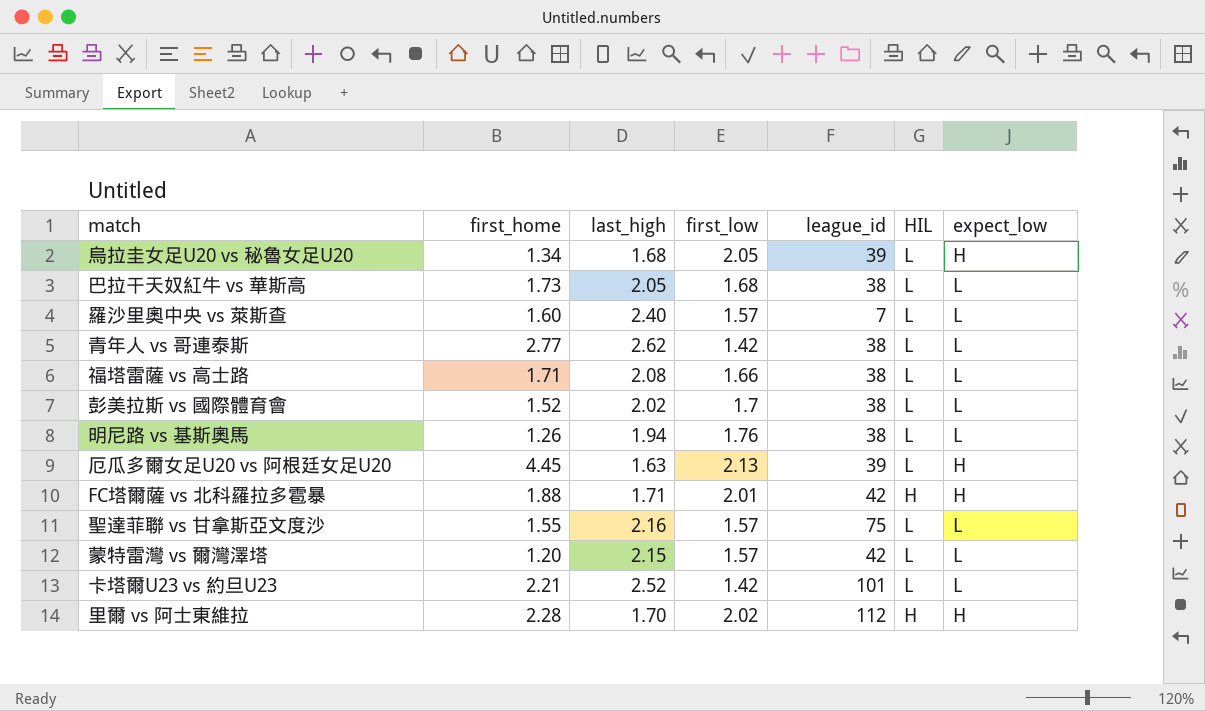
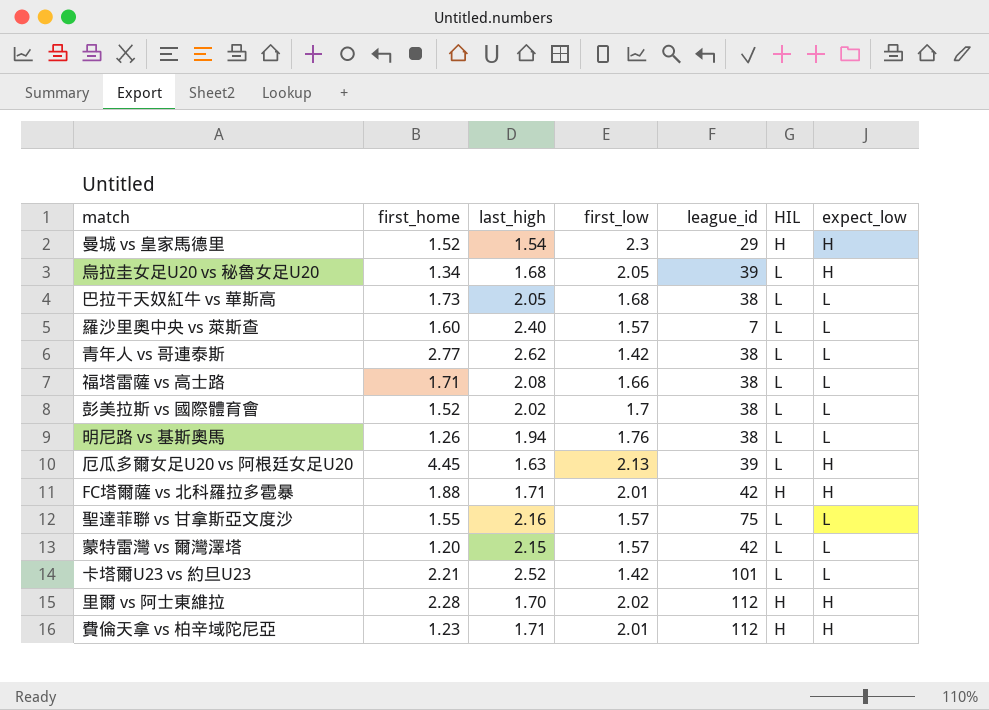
row 曼城 vs 皇家馬德里: none -> 1.52 | 1.54 | 2.3 | 29 | H | H
row 費倫天拿 vs 柏辛域陀尼亞: none -> 1.23 | 1.71 | 2.01 | 112 | H | H

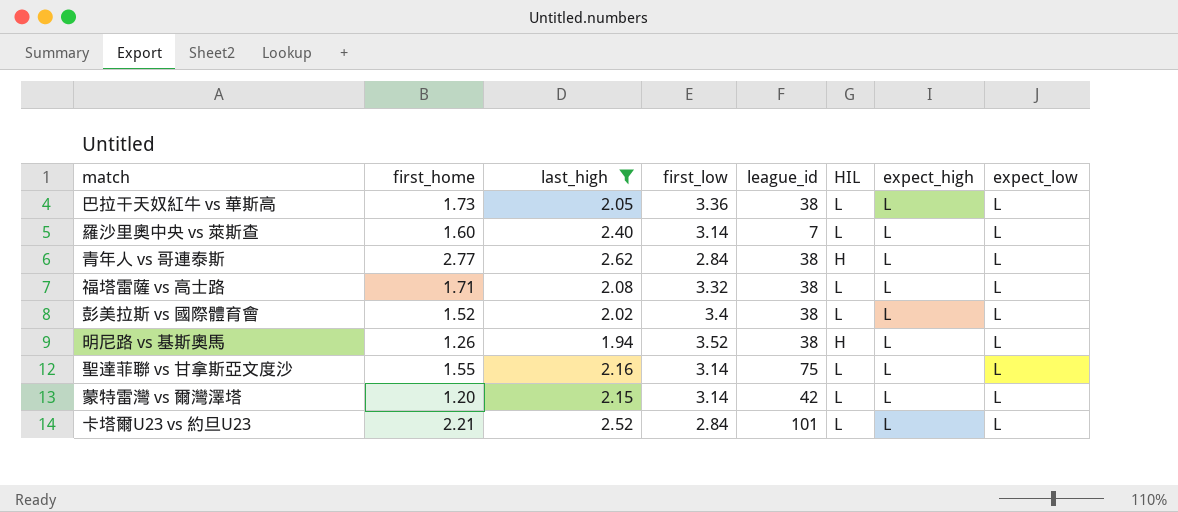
filter: none -> last_high >= 1.94
column expect_high | position: none -> 7
巴拉干天奴紅牛 vs 華斯高 | first_low: 1.68 -> 3.36
羅沙里奧中央 vs 萊斯查 | first_low: 1.57 -> 3.14
青年人 vs 哥連泰斯 | first_low: 1.42 -> 2.84
青年人 vs 哥連泰斯 | HIL: L -> H
福塔雷薩 vs 高士路 | first_low: 1.66 -> 3.32
彭美拉斯 vs 國際體育會 | first_low: 1.7 -> 3.4
明尼路 vs 基斯奧馬 | first_low: 1.76 -> 3.52
明尼路 vs 基斯奧馬 | HIL: L -> H
聖達菲聯 vs 甘拿斯亞文度沙 | first_low: 1.57 -> 3.14
蒙特雷灣 vs 爾灣澤塔 | first_low: 1.57 -> 3.14
卡塔爾U23 vs 約旦U23 | first_low: 1.42 -> 2.84

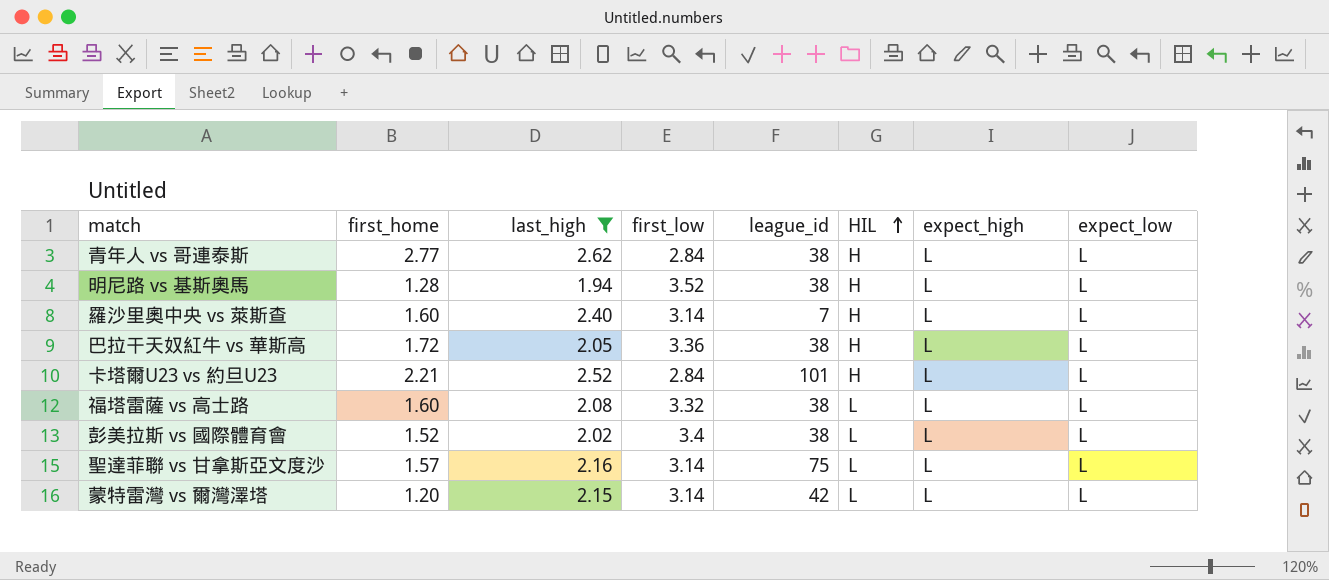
row order: none -> HIL ascending
明尼路 vs 基斯奧馬 | first_home: 1.26 -> 1.28
羅沙里奧中央 vs 萊斯查 | HIL: L -> H
巴拉干天奴紅牛 vs 華斯高 | first_home: 1.73 -> 1.72
巴拉干天奴紅牛 vs 華斯高 | HIL: L -> H
卡塔爾U23 vs 約旦U23 | HIL: L -> H
福塔雷薩 vs 高士路 | first_home: 1.71 -> 1.60
聖達菲聯 vs 甘拿斯亞文度沙 | first_home: 1.55 -> 1.57

